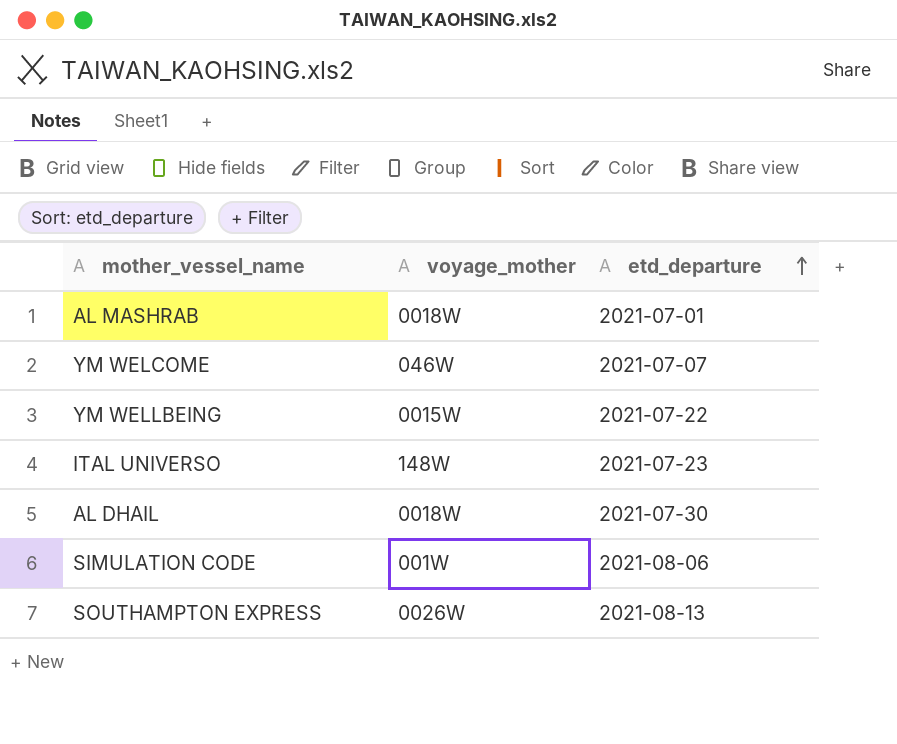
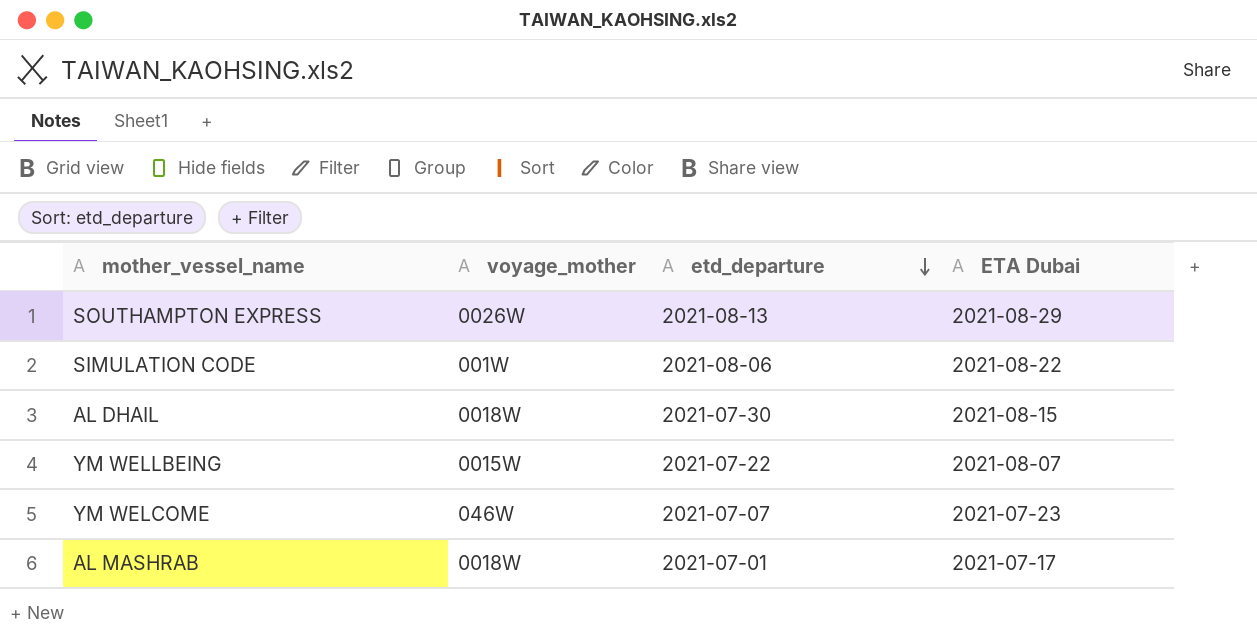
row order: etd_departure ascending -> etd_departure descending
column ETA Dubai | position: none -> 4
row ITAL UNIVERSO: 148W | 2021-07-23 -> none

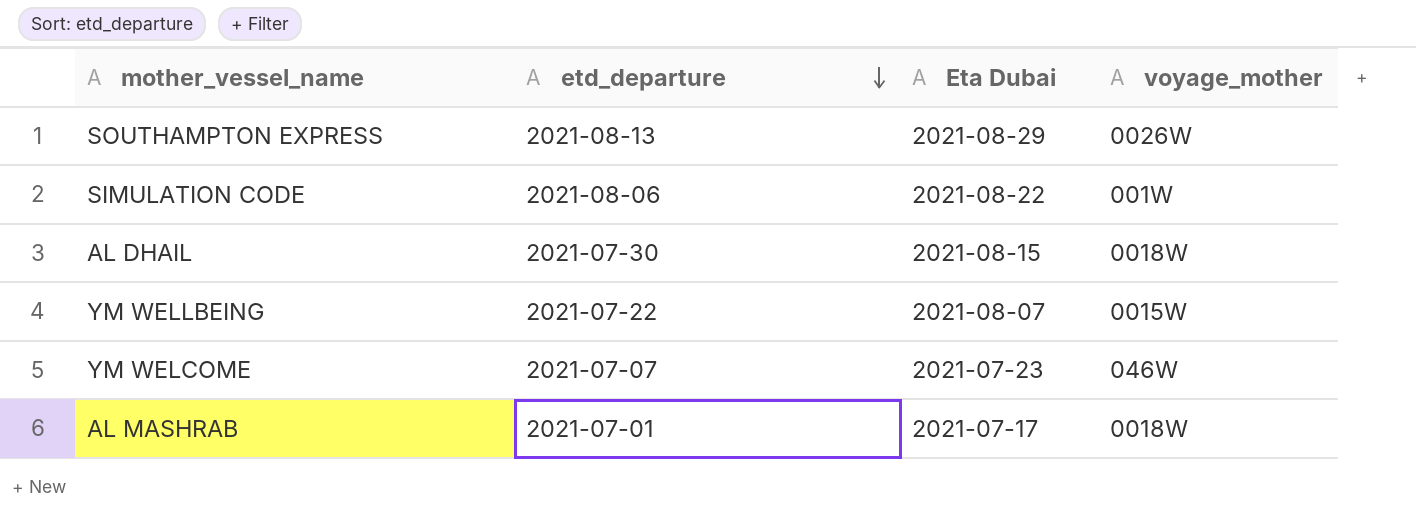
column name: ETA Dubai -> Eta Dubai
column voyage_mother | position: 2 -> 4

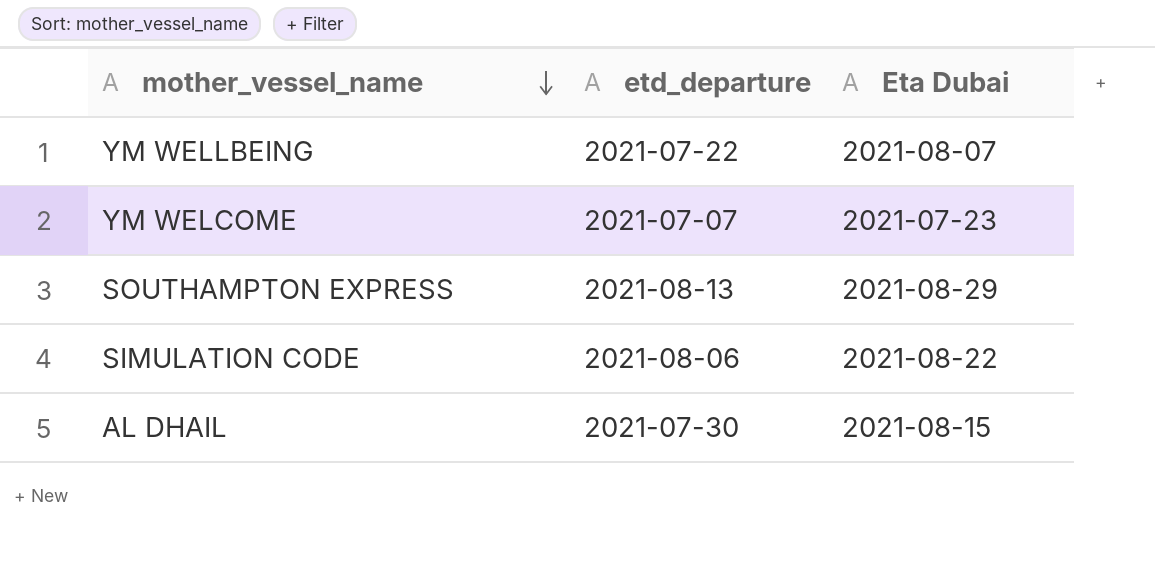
row order: etd_departure descending -> mother_vessel_name descending
column voyage_mother | position: 4 -> none
row AL MASHRAB: 2021-07-01 | 2021-07-17 | 0018W -> none

